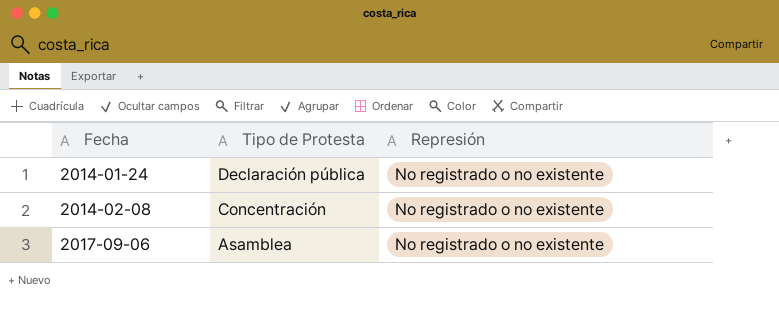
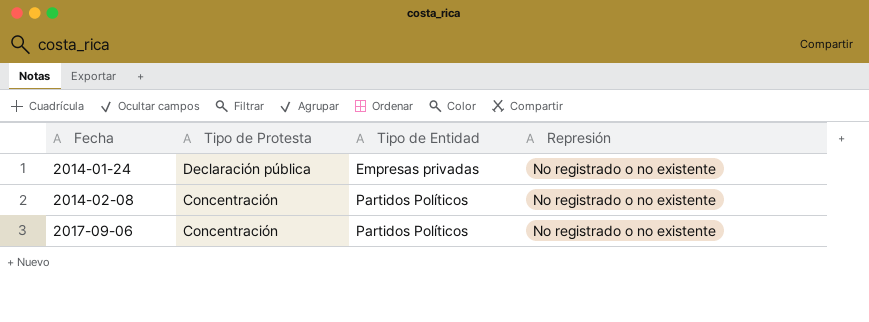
column Tipo de Entidad | position: none -> 3
2017-09-06 | Tipo de Protesta: Asamblea -> Concentración

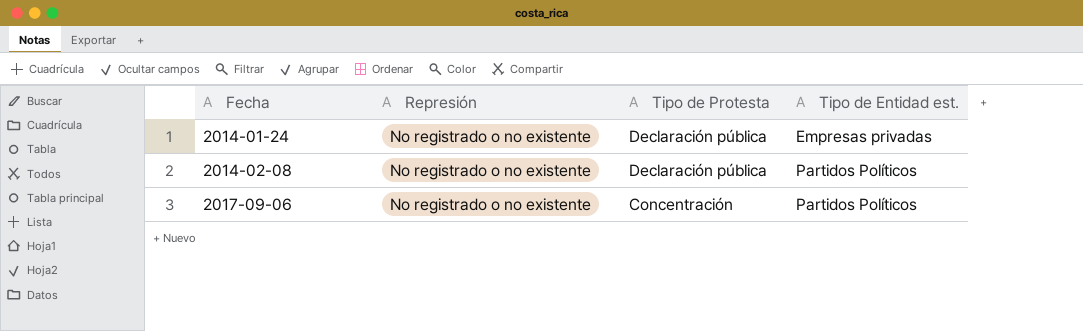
column Represión | position: 4 -> 2
column name: Tipo de Entidad -> Tipo de Entidad est.
2014-02-08 | Tipo de Protesta: Concentración -> Declaración pública

